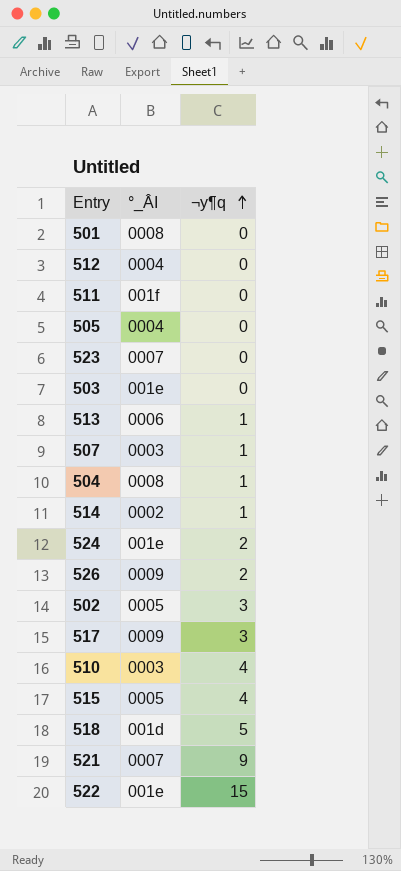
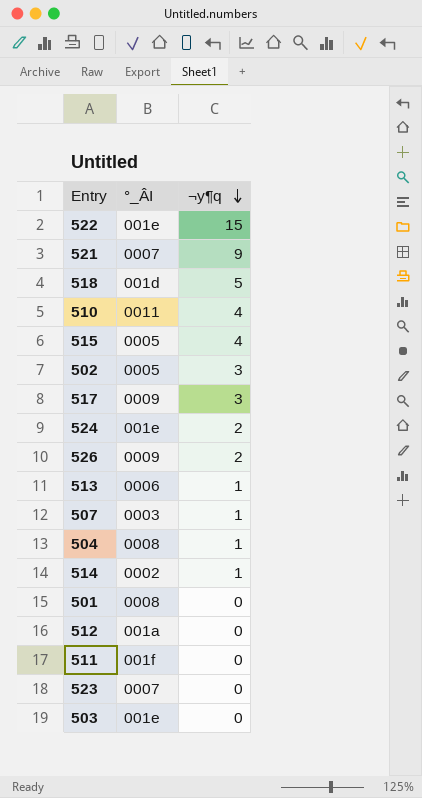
row order: ¬y¶q ascending -> ¬y¶q descending
row 505: 0004 | 0 -> none
510 | °_ÂI: 0003 -> 0011
512 | °_ÂI: 0004 -> 001a

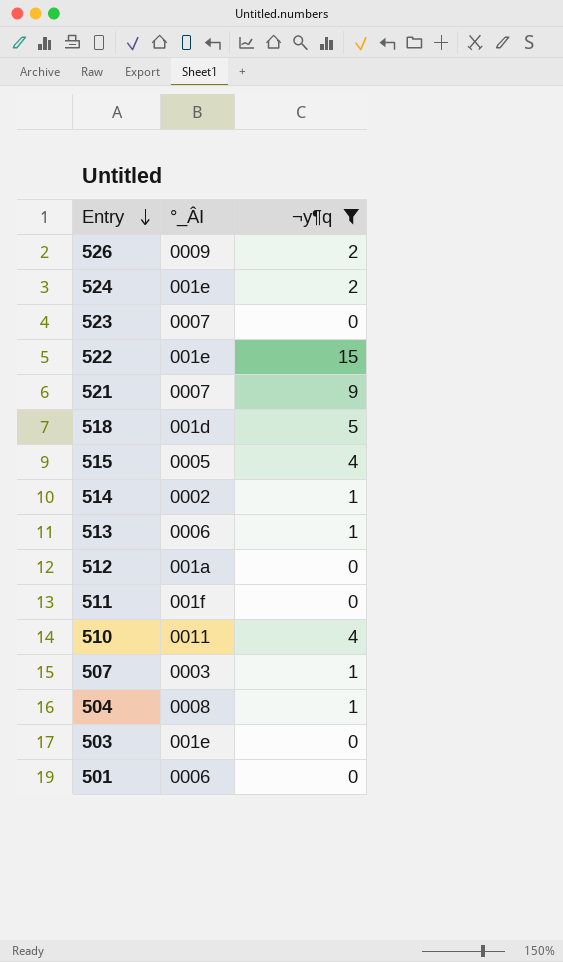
filter: none -> ¬y¶q != 3
row order: ¬y¶q descending -> Entry descending
501 | °_ÂI: 0008 -> 0006

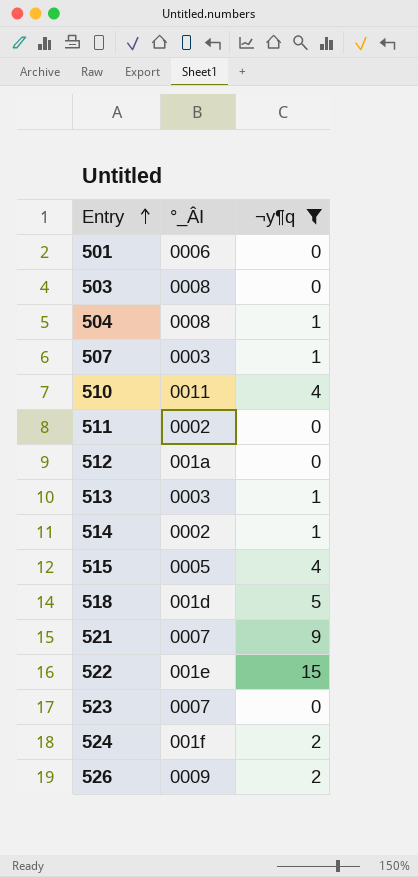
row order: Entry descending -> Entry ascending
503 | °_ÂI: 001e -> 0008
511 | °_ÂI: 001f -> 0002
513 | °_ÂI: 0006 -> 0003
524 | °_ÂI: 001e -> 001f

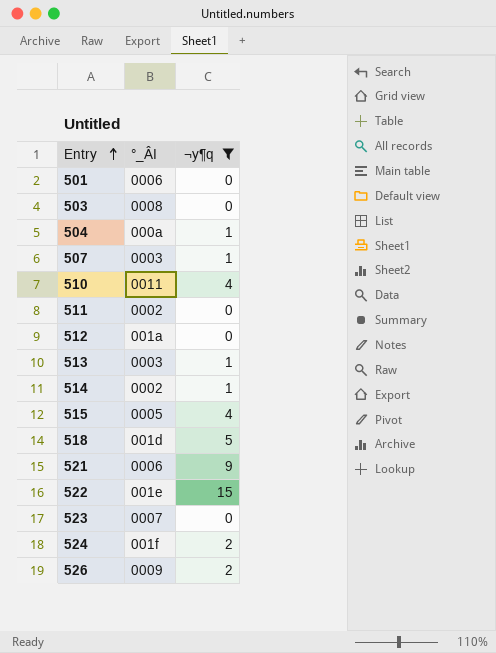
504 | °_ÂI: 0008 -> 000a
521 | °_ÂI: 0007 -> 0006

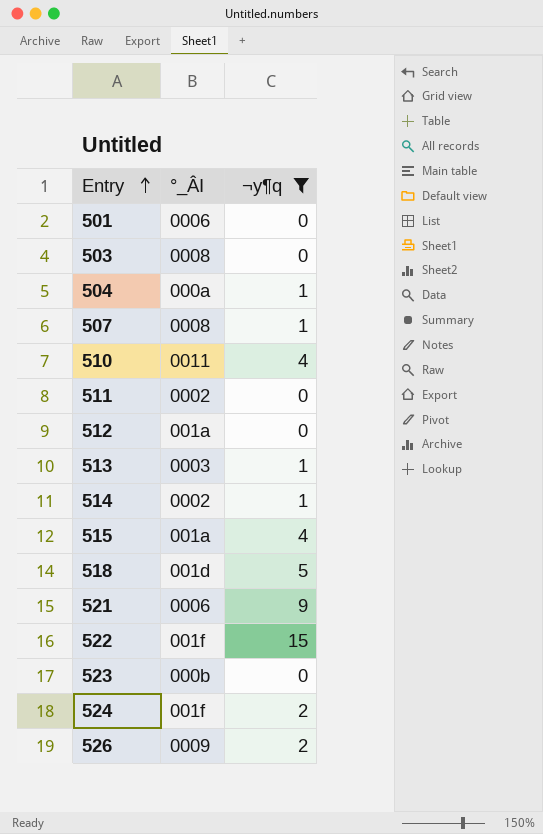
507 | °_ÂI: 0003 -> 0008
515 | °_ÂI: 0005 -> 001a
522 | °_ÂI: 001e -> 001f
523 | °_ÂI: 0007 -> 000b

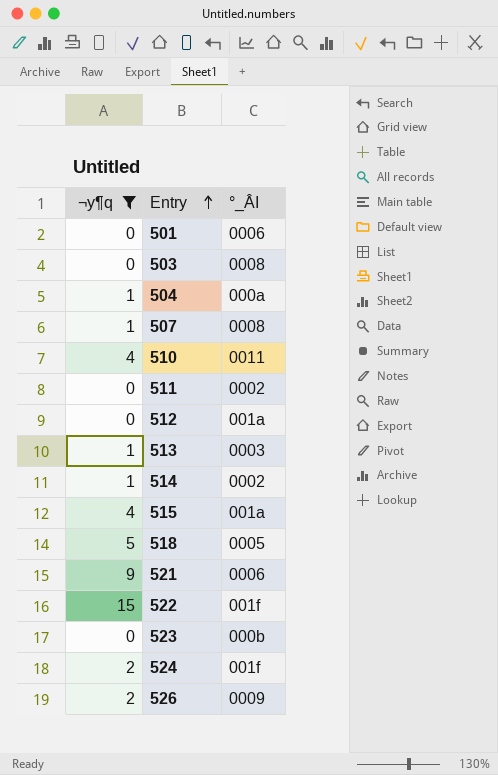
column ¬y¶q | position: 3 -> 1
518 | °_ÂI: 001d -> 0005

